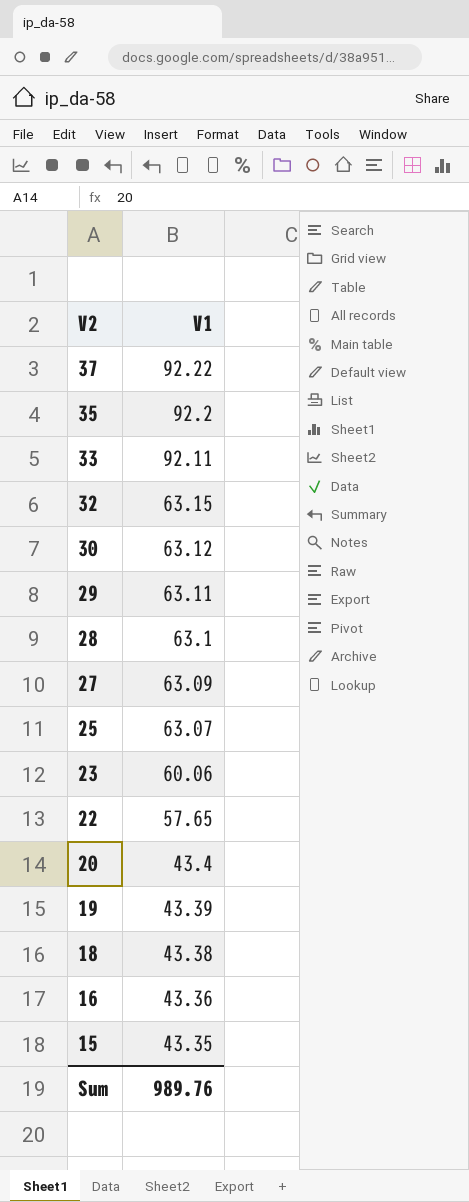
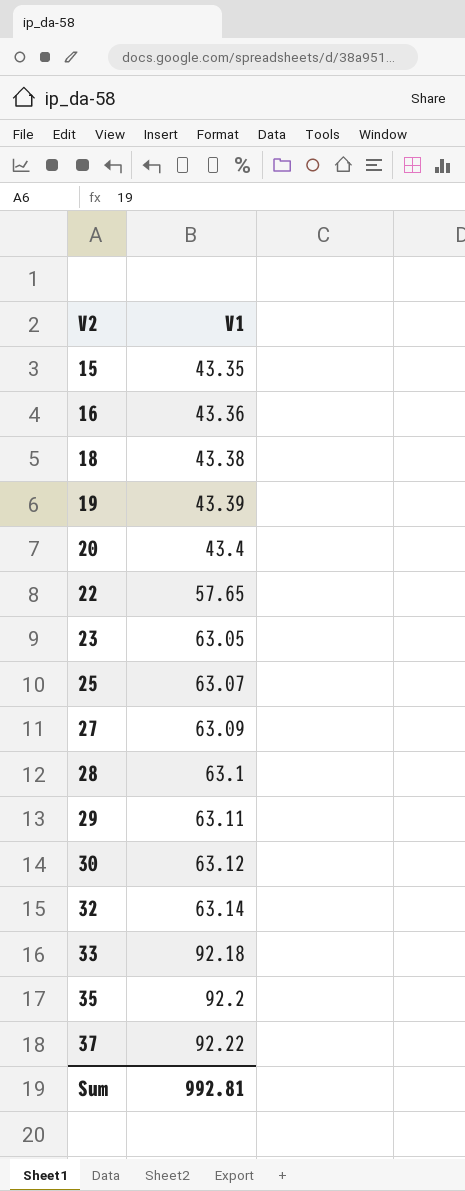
row order: V2 descending -> V2 ascending
23 | V1: 60.06 -> 63.05
32 | V1: 63.15 -> 63.14
33 | V1: 92.11 -> 92.18
Sum | V1: 989.76 -> 992.81

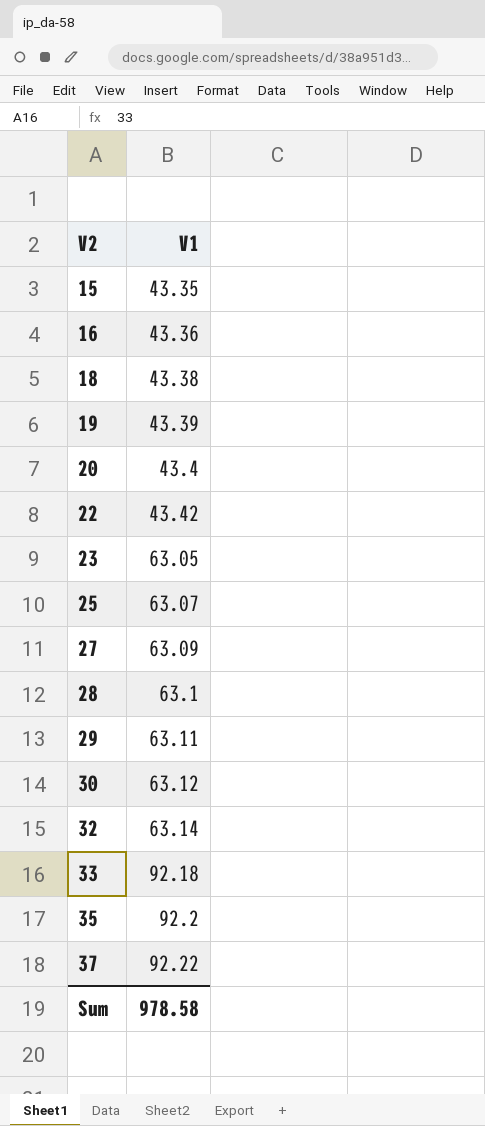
22 | V1: 57.65 -> 43.42
Sum | V1: 992.81 -> 978.58

